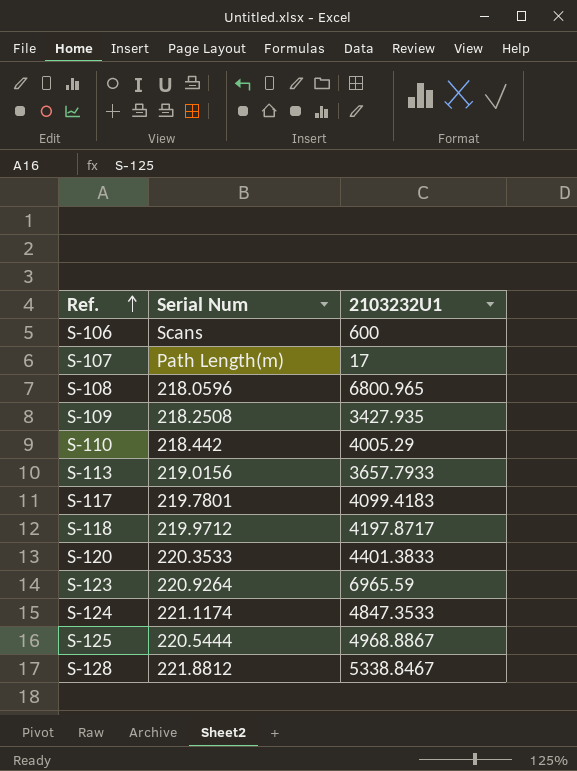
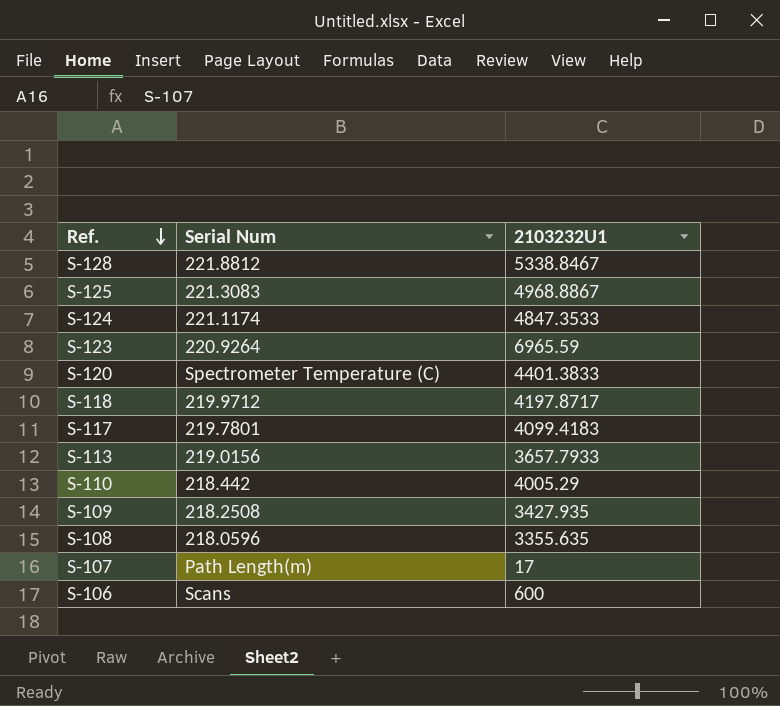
row order: Ref. ascending -> Ref. descending
S-125 | Serial Num: 220.5444 -> 221.3083
S-120 | Serial Num: 220.3533 -> Spectrometer Temperature (C)
S-108 | 2103232U1: 6800.965 -> 3355.635

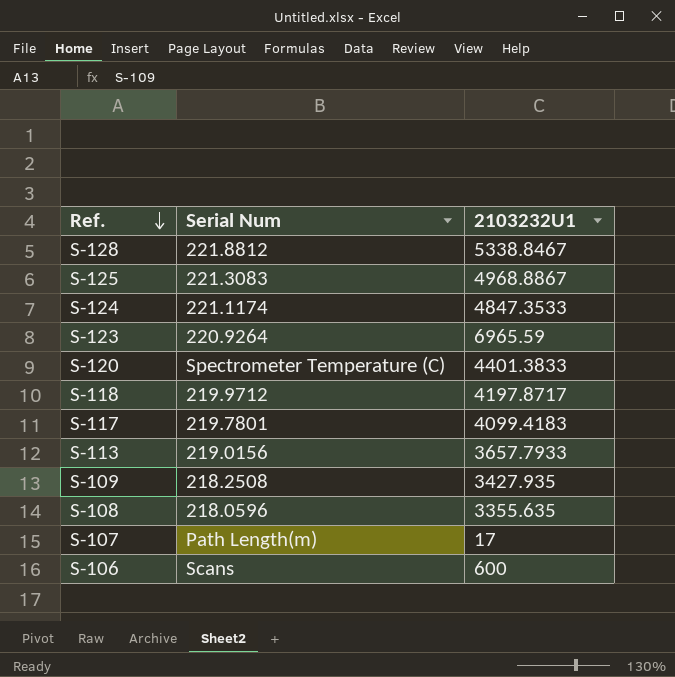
row S-110: 218.442 | 4005.29 -> none

